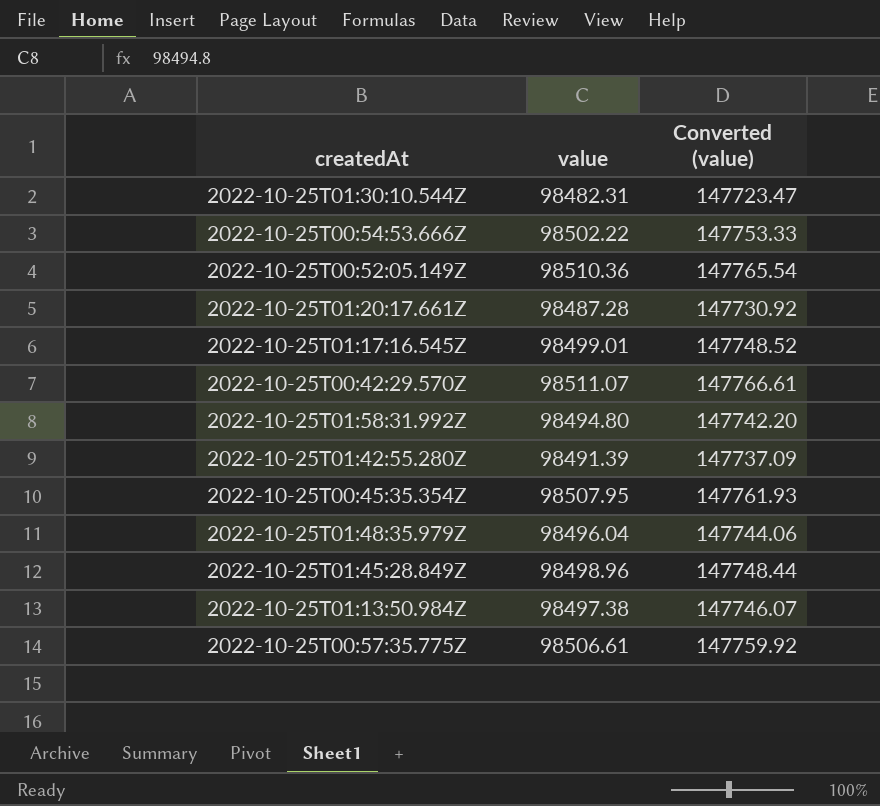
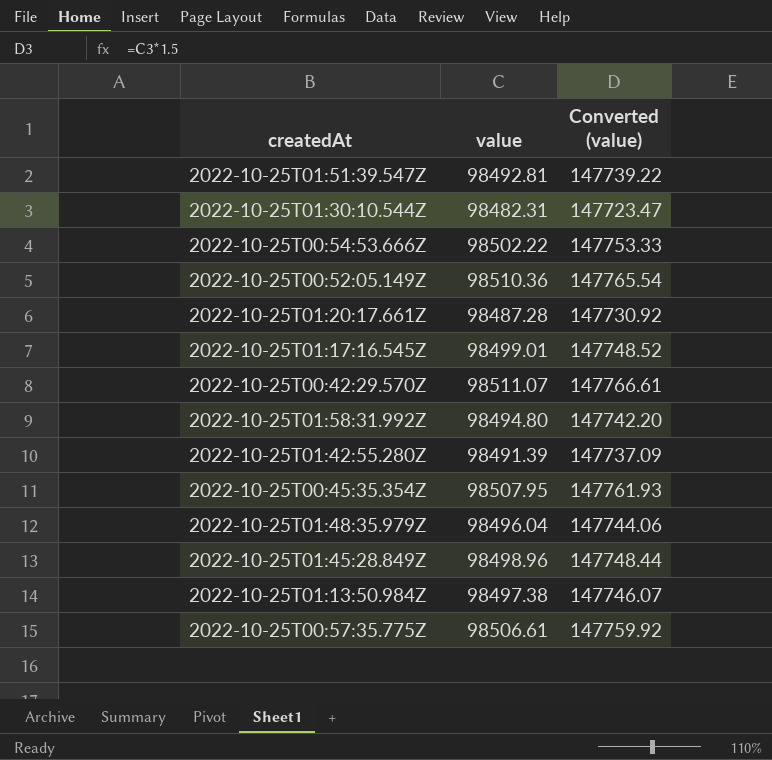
row 2022-10-25T01:51:39.547Z: none -> 98492.81 | 147739.22

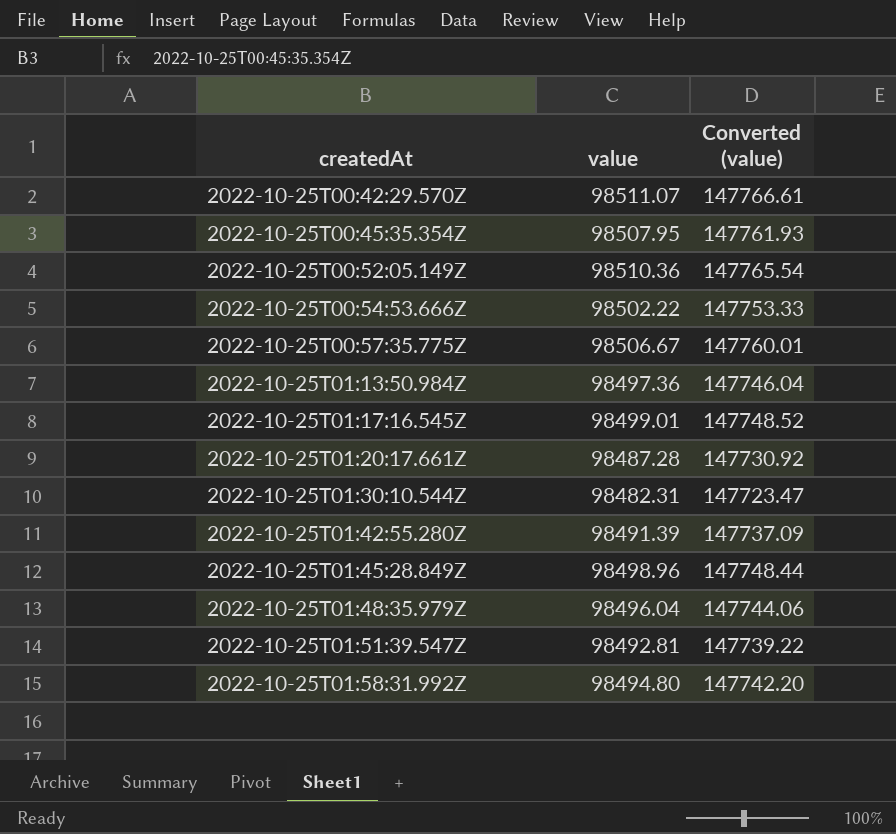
row order: none -> createdAt ascending
2022-10-25T00:57:35.775Z | value: 98506.61 -> 98506.67
2022-10-25T00:57:35.775Z | Converted (value): 147759.92 -> 147760.01
2022-10-25T01:13:50.984Z | value: 98497.38 -> 98497.36
2022-10-25T01:13:50.984Z | Converted (value): 147746.07 -> 147746.04

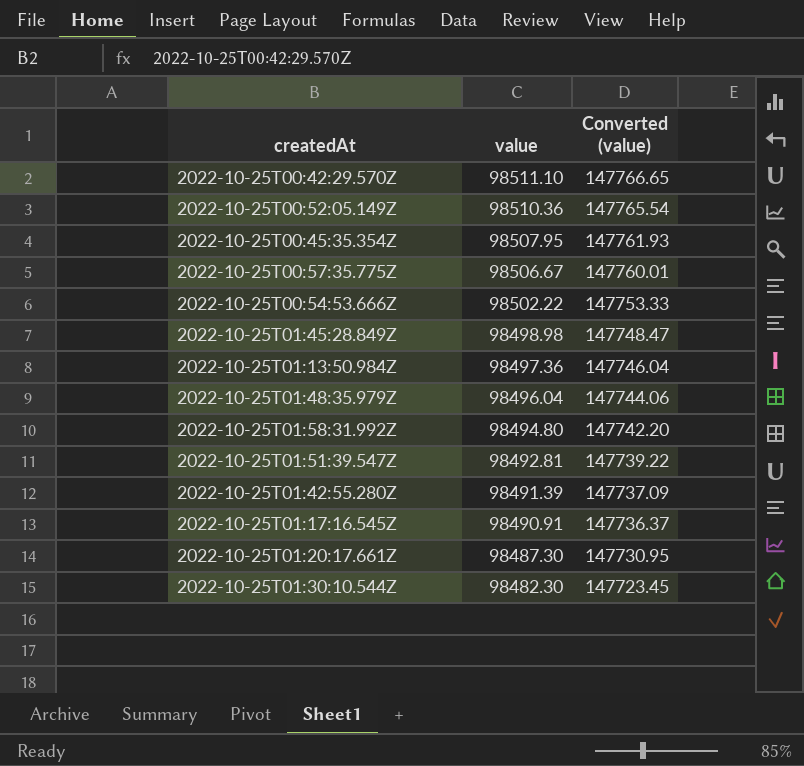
row order: createdAt ascending -> value descending
2022-10-25T00:42:29.570Z | value: 98511.07 -> 98511.10
2022-10-25T00:42:29.570Z | Converted (value): 147766.61 -> 147766.65
2022-10-25T01:45:28.849Z | value: 98498.96 -> 98498.98
2022-10-25T01:45:28.849Z | Converted (value): 147748.44 -> 147748.47
2022-10-25T01:17:16.545Z | value: 98499.01 -> 98490.91
2022-10-25T01:17:16.545Z | Converted (value): 147748.52 -> 147736.37
2022-10-25T01:20:17.661Z | value: 98487.28 -> 98487.30
2022-10-25T01:20:17.661Z | Converted (value): 147730.92 -> 147730.95
2022-10-25T01:30:10.544Z | value: 98482.31 -> 98482.30
2022-10-25T01:30:10.544Z | Converted (value): 147723.47 -> 147723.45

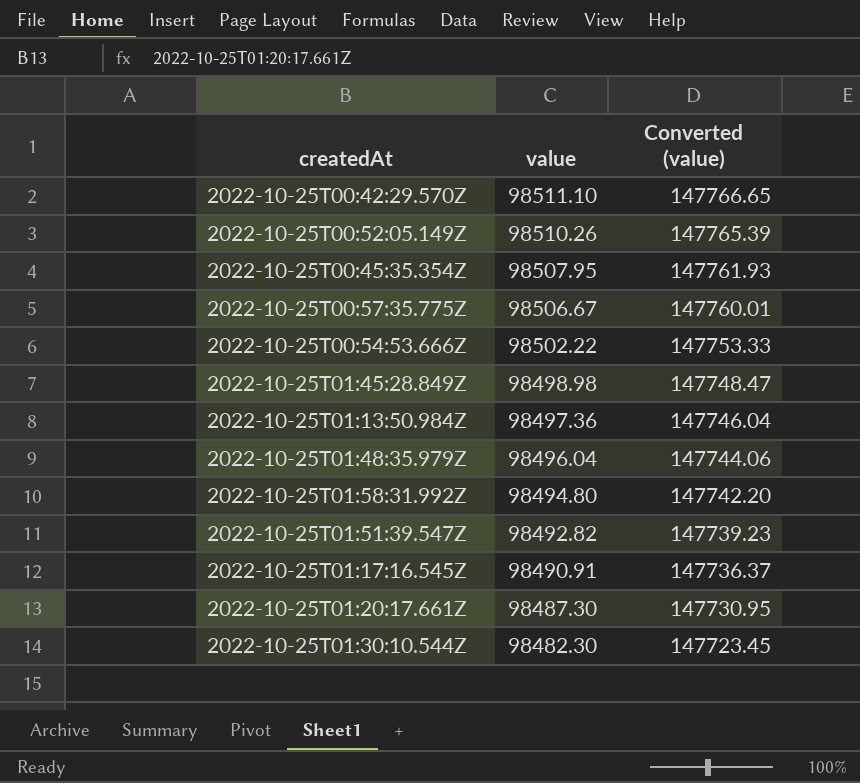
row 2022-10-25T01:42:55.280Z: 98491.39 | 147737.09 -> none
2022-10-25T00:52:05.149Z | value: 98510.36 -> 98510.26
2022-10-25T00:52:05.149Z | Converted (value): 147765.54 -> 147765.39
2022-10-25T01:51:39.547Z | value: 98492.81 -> 98492.82
2022-10-25T01:51:39.547Z | Converted (value): 147739.22 -> 147739.23

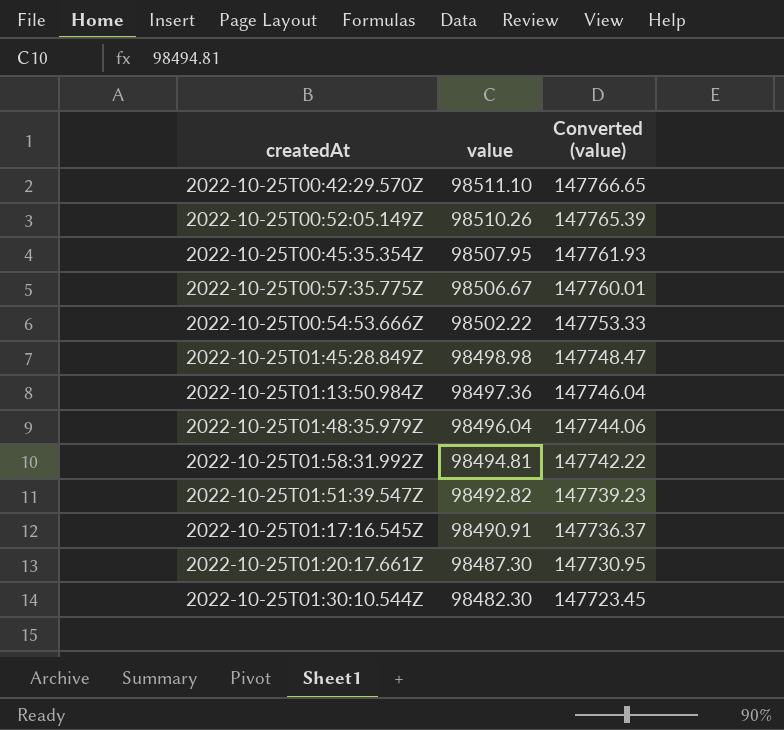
2022-10-25T01:58:31.992Z | value: 98494.80 -> 98494.81
2022-10-25T01:58:31.992Z | Converted (value): 147742.20 -> 147742.22

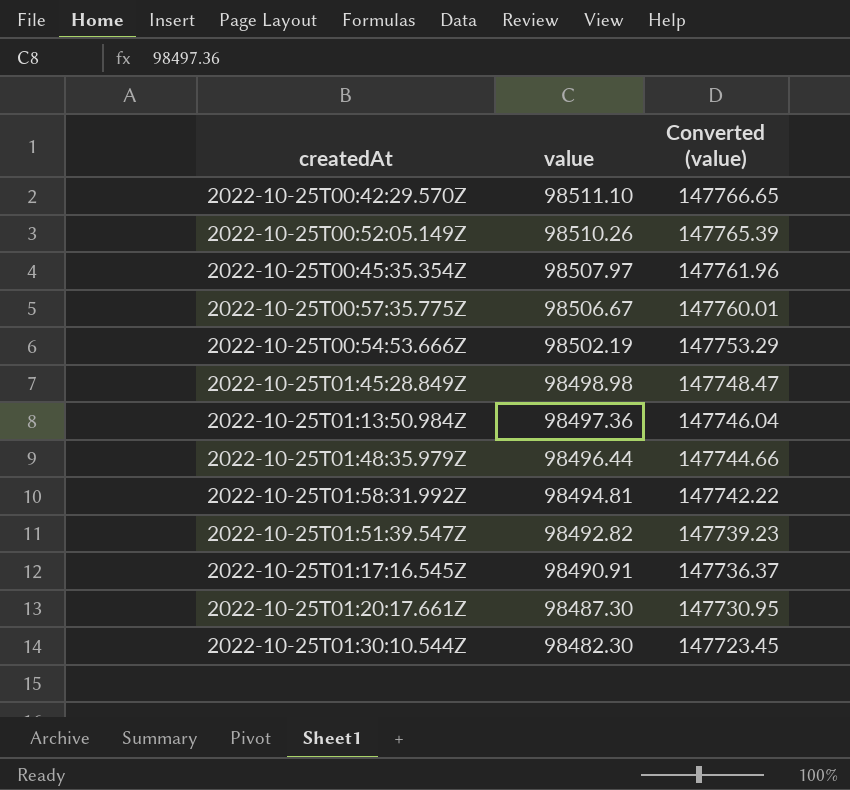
2022-10-25T00:45:35.354Z | value: 98507.95 -> 98507.97
2022-10-25T00:45:35.354Z | Converted (value): 147761.93 -> 147761.96
2022-10-25T00:54:53.666Z | value: 98502.22 -> 98502.19
2022-10-25T00:54:53.666Z | Converted (value): 147753.33 -> 147753.29
2022-10-25T01:48:35.979Z | value: 98496.04 -> 98496.44
2022-10-25T01:48:35.979Z | Converted (value): 147744.06 -> 147744.66

